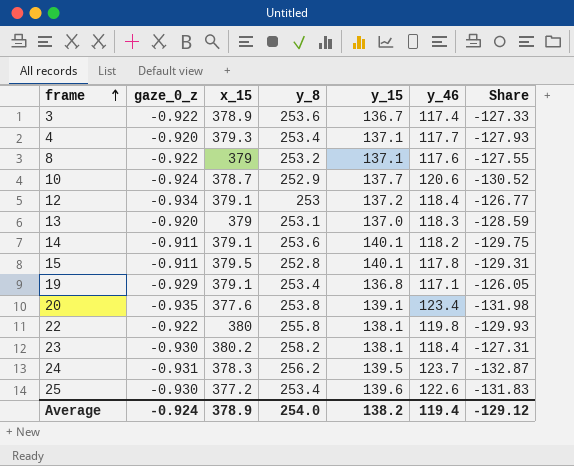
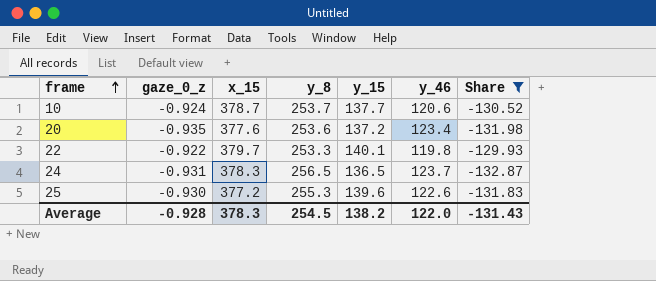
filter: none -> Share <= -129.93
10 | y_8: 252.9 -> 253.7
20 | y_8: 253.8 -> 253.6
20 | y_15: 139.1 -> 137.2
22 | x_15: 380 -> 379.7
22 | y_8: 255.8 -> 253.3
22 | y_15: 138.1 -> 140.1
24 | y_8: 256.2 -> 256.5
24 | y_15: 139.5 -> 136.5
25 | y_8: 253.4 -> 255.3
Average | gaze_0_z: -0.924 -> -0.928
Average | x_15: 378.9 -> 378.3
Average | y_8: 254.0 -> 254.5
Average | y_46: 119.4 -> 122.0
Average | Share: -129.12 -> -131.43

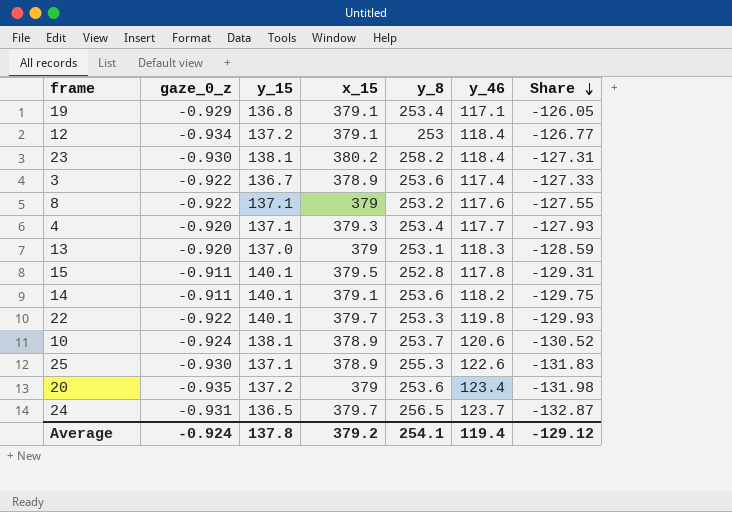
filter: Share <= -129.93 -> none
row order: frame ascending -> Share descending
column y_15 | position: 5 -> 3
10 | y_15: 137.7 -> 138.1
10 | x_15: 378.7 -> 378.9
25 | y_15: 139.6 -> 137.1
25 | x_15: 377.2 -> 378.9
20 | x_15: 377.6 -> 379
24 | x_15: 378.3 -> 379.7
Average | gaze_0_z: -0.928 -> -0.924
Average | y_15: 138.2 -> 137.8
Average | x_15: 378.3 -> 379.2
Average | y_8: 254.5 -> 254.1
Average | y_46: 122.0 -> 119.4
Average | Share: -131.43 -> -129.12

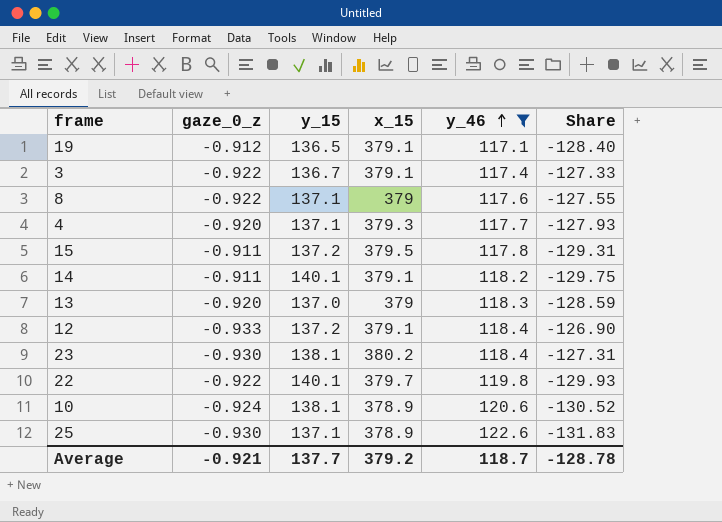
filter: none -> y_46 <= 122.6
row order: Share descending -> y_46 ascending
column y_8 | position: 5 -> none
19 | gaze_0_z: -0.929 -> -0.912
19 | y_15: 136.8 -> 136.5
19 | Share: -126.05 -> -128.40
3 | x_15: 378.9 -> 379.1
15 | y_15: 140.1 -> 137.2
12 | gaze_0_z: -0.934 -> -0.933
12 | Share: -126.77 -> -126.90
Average | gaze_0_z: -0.924 -> -0.921
Average | y_15: 137.8 -> 137.7
Average | y_46: 119.4 -> 118.7
Average | Share: -129.12 -> -128.78

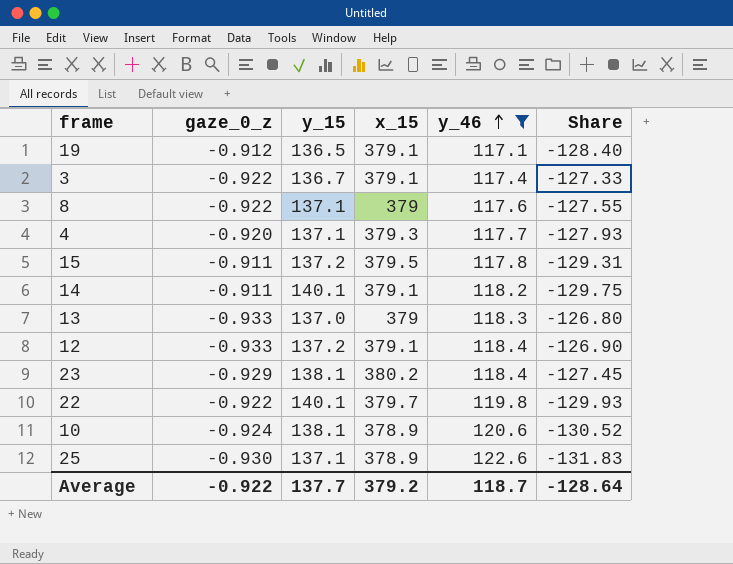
13 | gaze_0_z: -0.920 -> -0.933
13 | Share: -128.59 -> -126.80
23 | gaze_0_z: -0.930 -> -0.929
23 | Share: -127.31 -> -127.45
Average | gaze_0_z: -0.921 -> -0.922
Average | Share: -128.78 -> -128.64

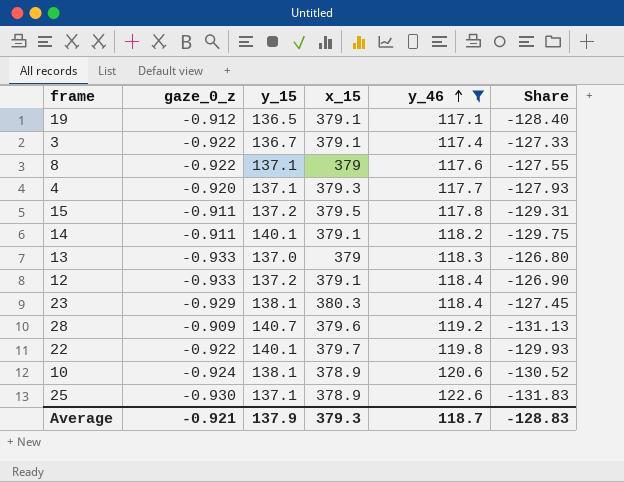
23 | x_15: 380.2 -> 380.3
row 28: none -> -0.909 | 140.7 | 379.6 | 119.2 | -131.13
Average | gaze_0_z: -0.922 -> -0.921
Average | y_15: 137.7 -> 137.9
Average | x_15: 379.2 -> 379.3
Average | Share: -128.64 -> -128.83

